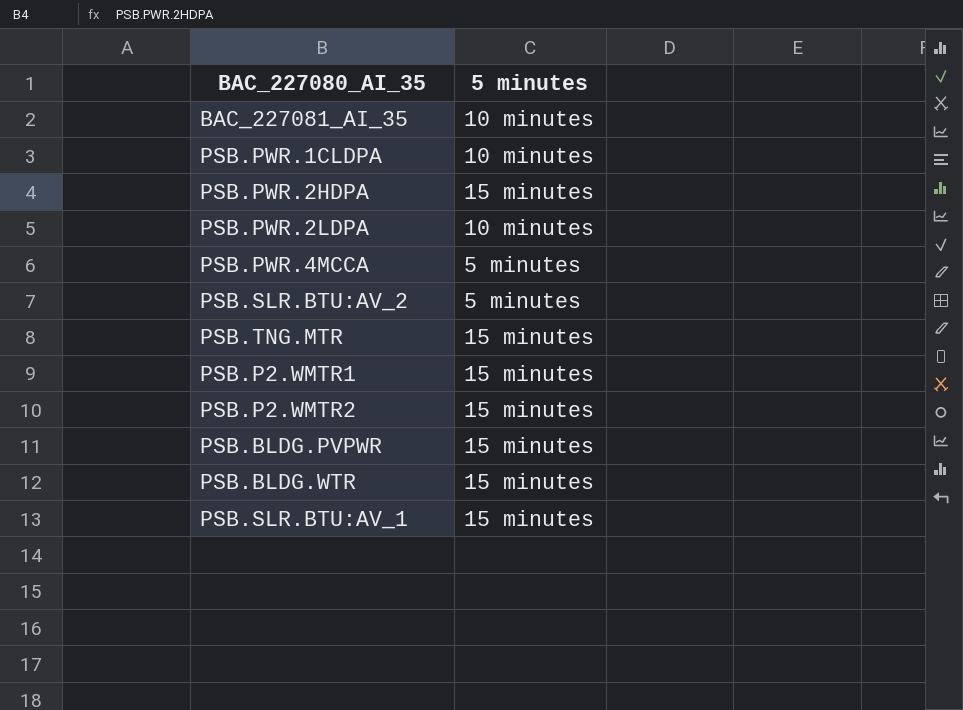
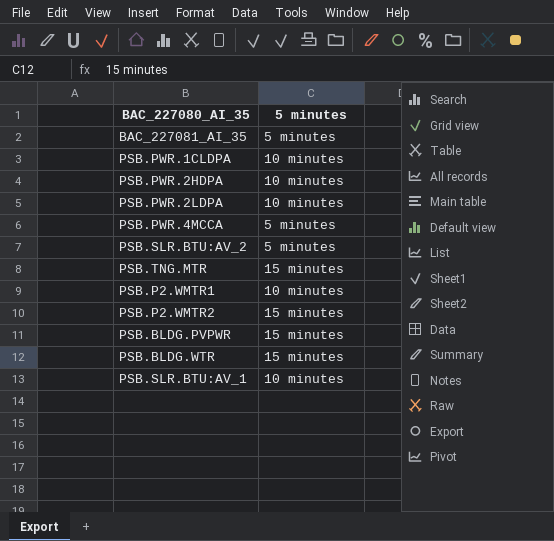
BAC_227081_AI_35 | 5 minutes: 10 minutes -> 5 minutes
PSB.PWR.2HDPA | 5 minutes: 15 minutes -> 10 minutes
PSB.P2.WMTR1 | 5 minutes: 15 minutes -> 10 minutes
PSB.SLR.BTU:AV_1 | 5 minutes: 15 minutes -> 10 minutes

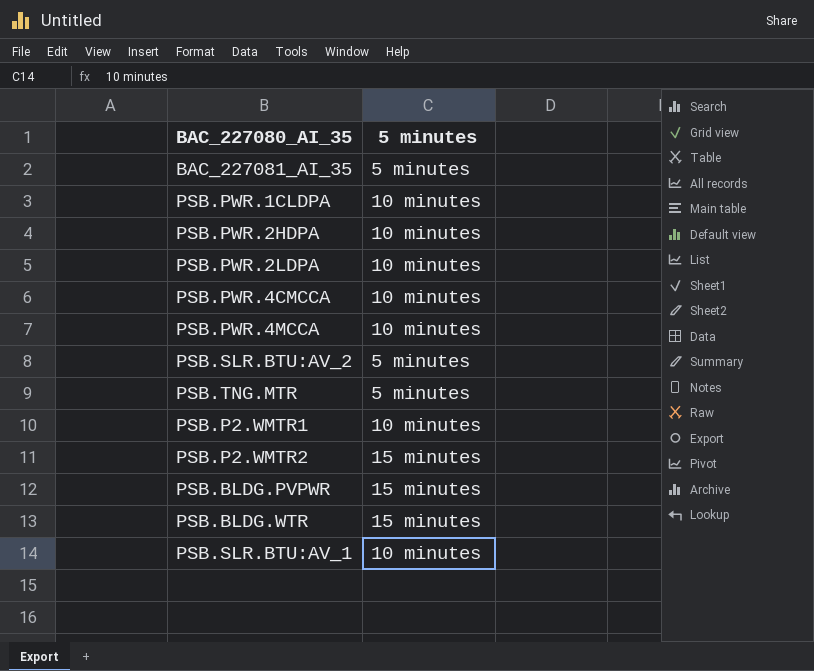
row PSB.PWR.4CMCCA: none -> 10 minutes
PSB.PWR.4MCCA | 5 minutes: 5 minutes -> 10 minutes
PSB.TNG.MTR | 5 minutes: 15 minutes -> 5 minutes

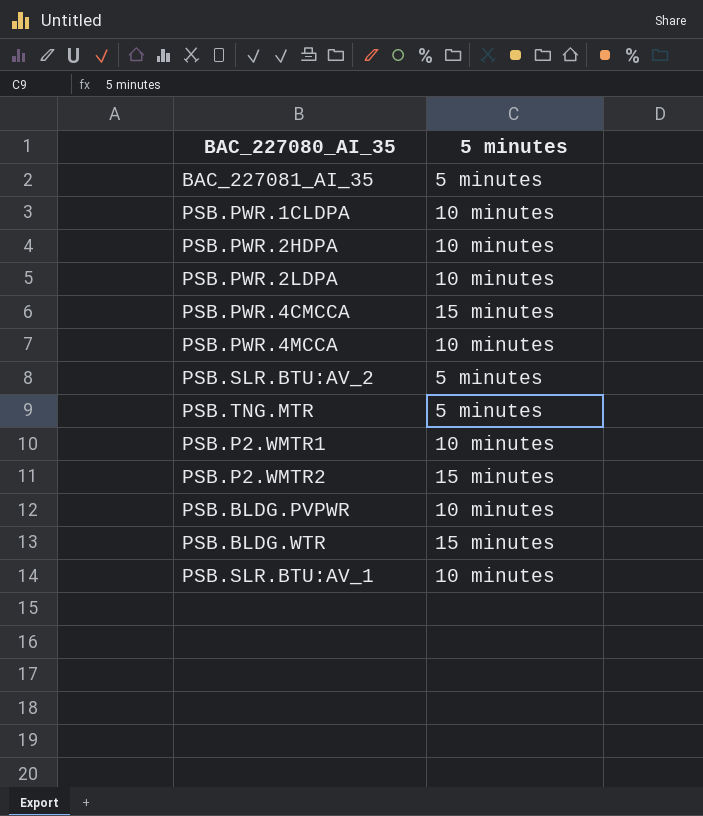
PSB.PWR.4CMCCA | 5 minutes: 10 minutes -> 15 minutes
PSB.BLDG.PVPWR | 5 minutes: 15 minutes -> 10 minutes

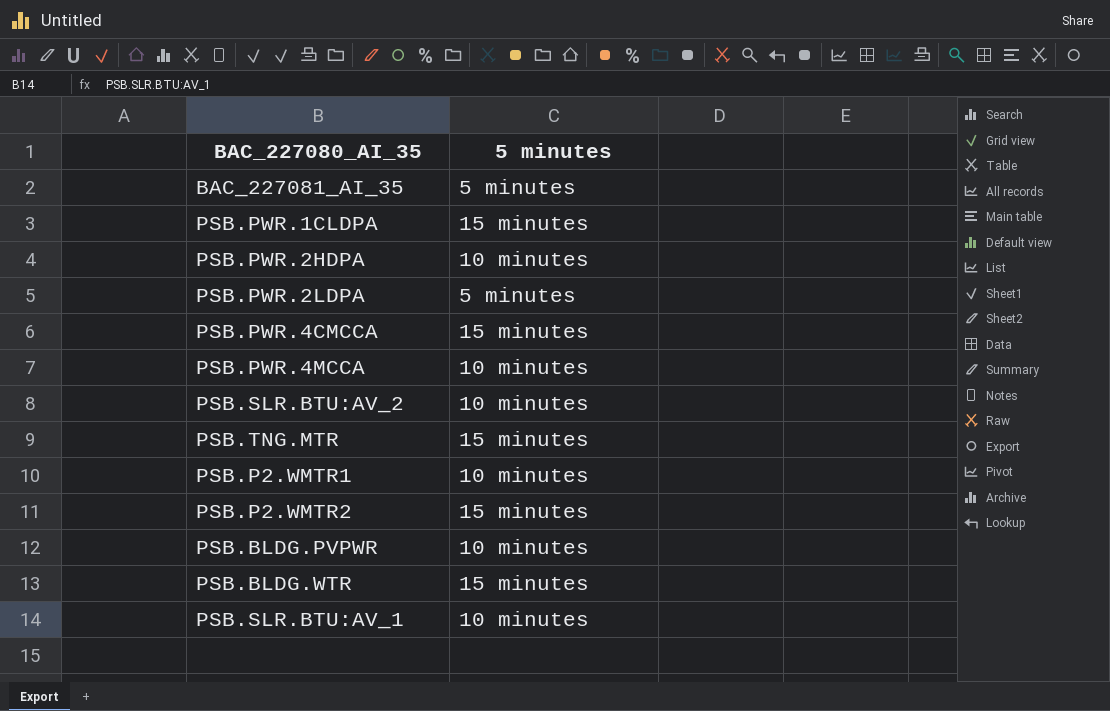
PSB.PWR.1CLDPA | 5 minutes: 10 minutes -> 15 minutes
PSB.PWR.2LDPA | 5 minutes: 10 minutes -> 5 minutes
PSB.SLR.BTU:AV_2 | 5 minutes: 5 minutes -> 10 minutes
PSB.TNG.MTR | 5 minutes: 5 minutes -> 15 minutes

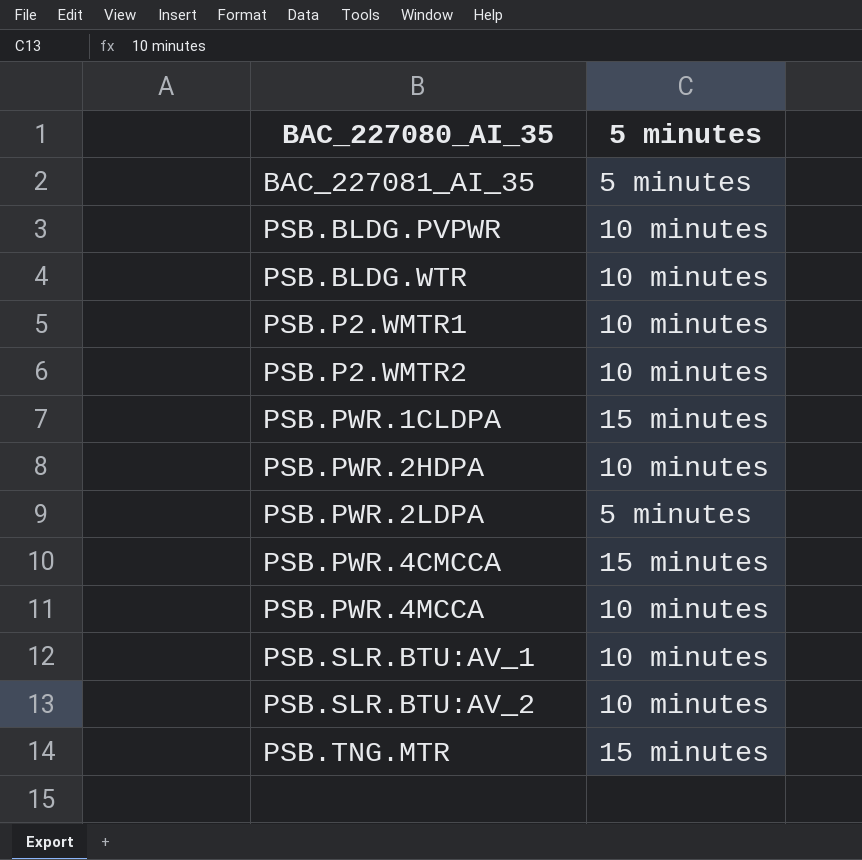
row order: none -> BAC_227080_AI_35 ascending
PSB.BLDG.WTR | 5 minutes: 15 minutes -> 10 minutes
PSB.P2.WMTR2 | 5 minutes: 15 minutes -> 10 minutes

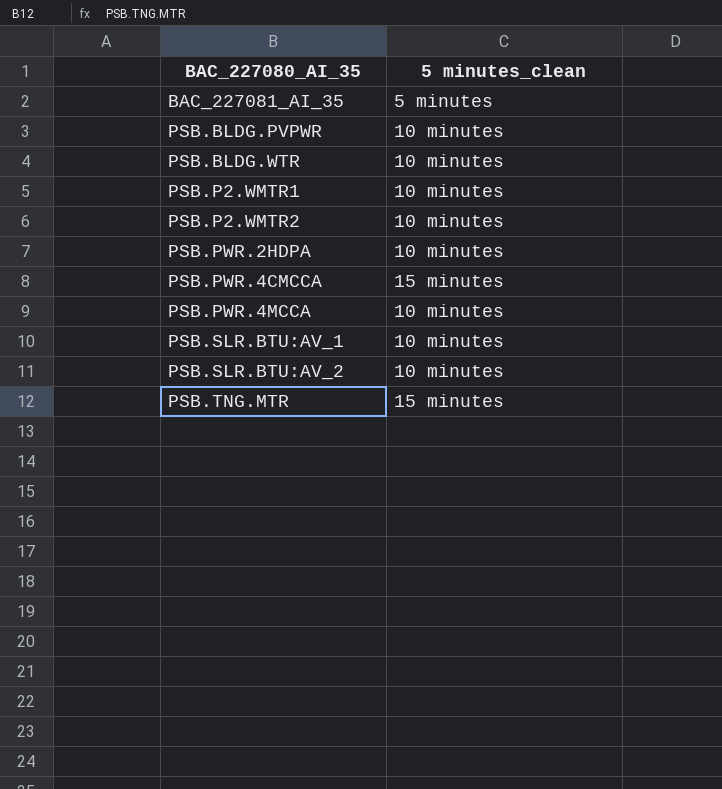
column name: 5 minutes -> 5 minutes_clean
row PSB.PWR.1CLDPA: 15 minutes -> none
row PSB.PWR.2LDPA: 5 minutes -> none

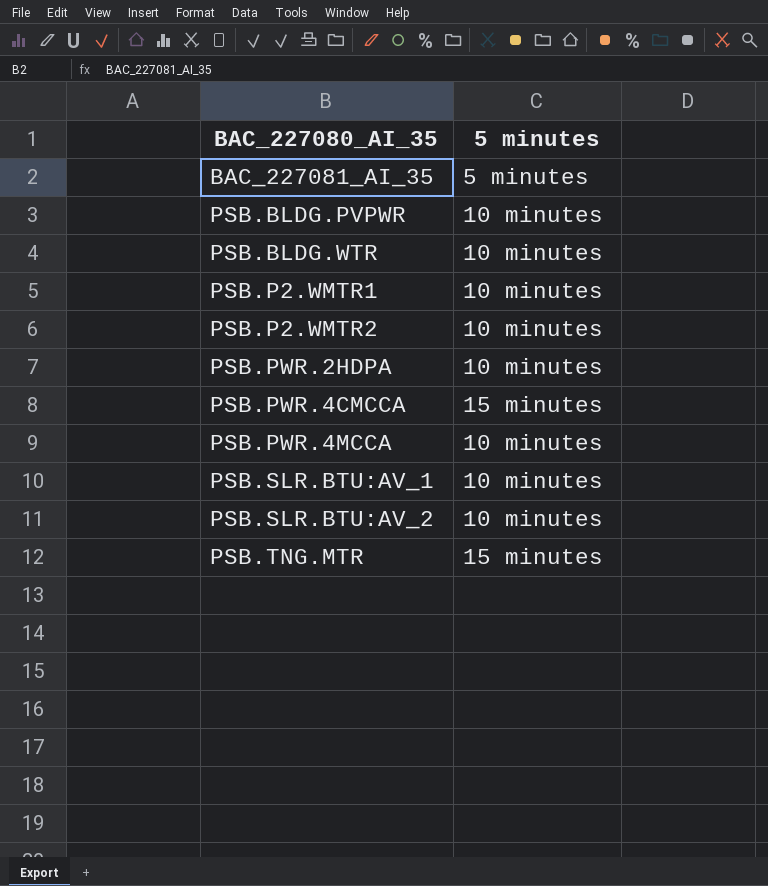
column name: 5 minutes_clean -> 5 minutes

